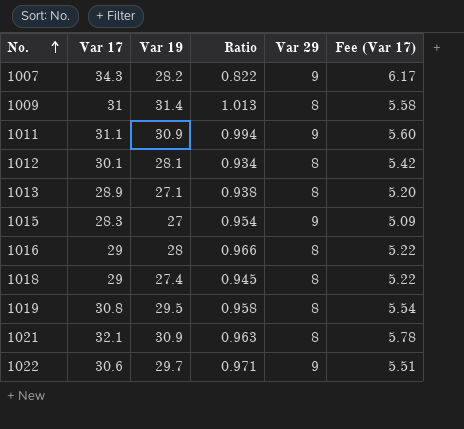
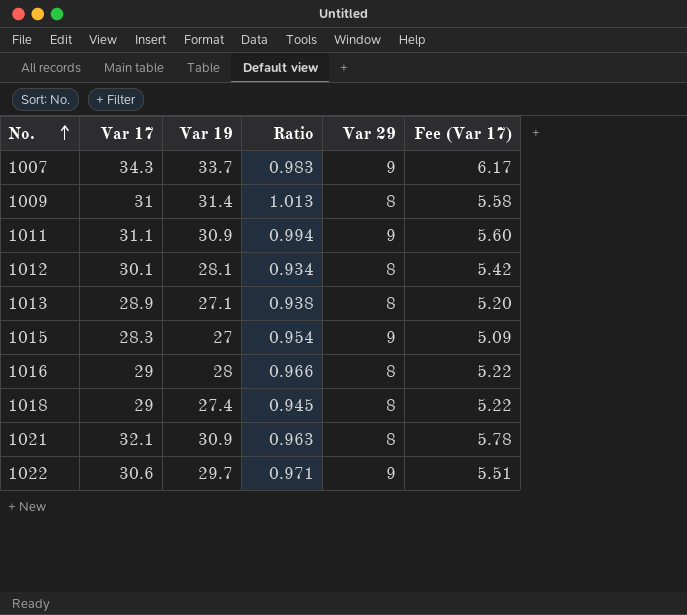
row 1019: 30.8 | 29.5 | 0.958 | 8 | 5.54 -> none
1007 | Var 19: 28.2 -> 33.7
1007 | Ratio: 0.822 -> 0.983

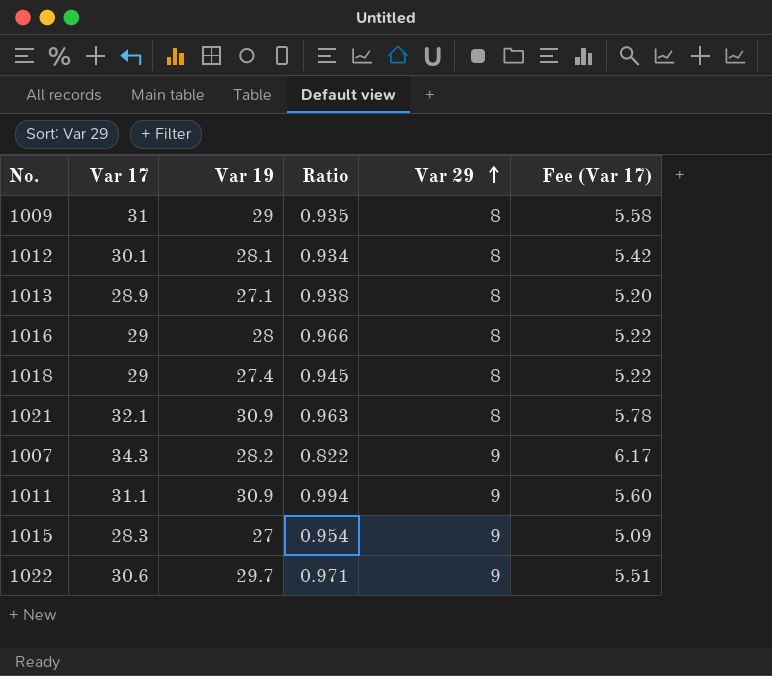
row order: No. ascending -> Var 29 ascending
1009 | Var 19: 31.4 -> 29
1009 | Ratio: 1.013 -> 0.935
1007 | Var 19: 33.7 -> 28.2
1007 | Ratio: 0.983 -> 0.822

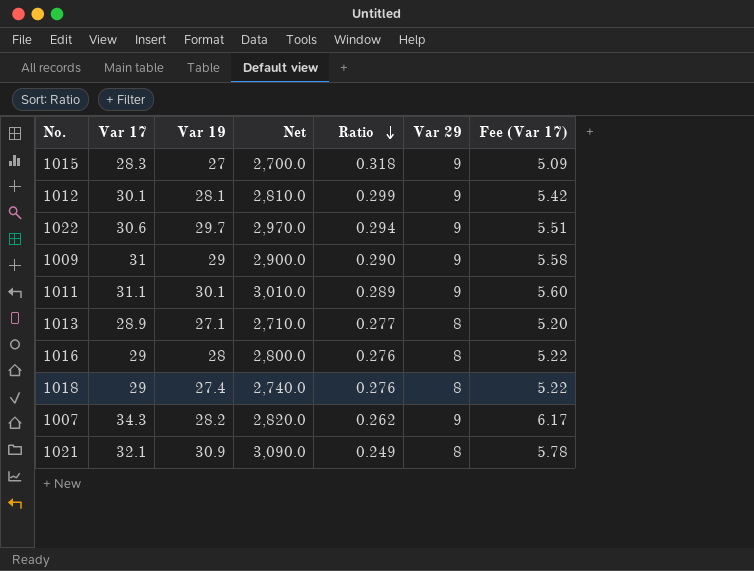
row order: Var 29 ascending -> Ratio descending
column Net | formula: none -> [Var 19] * 100
column Ratio | formula: [Var 19] / [Var 17] -> [Var 29] / [Var 17]
1012 | Var 29: 8 -> 9
1009 | Var 29: 8 -> 9
1011 | Var 19: 30.9 -> 30.1

